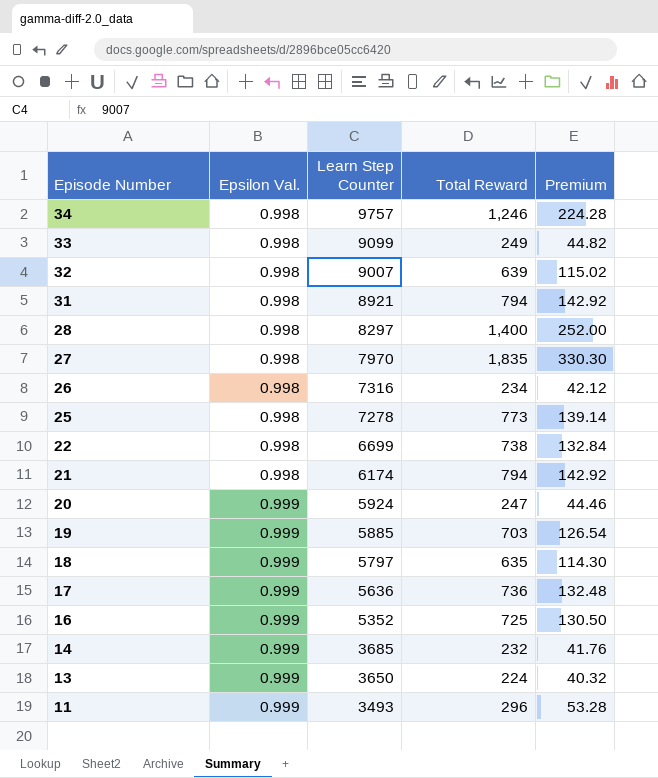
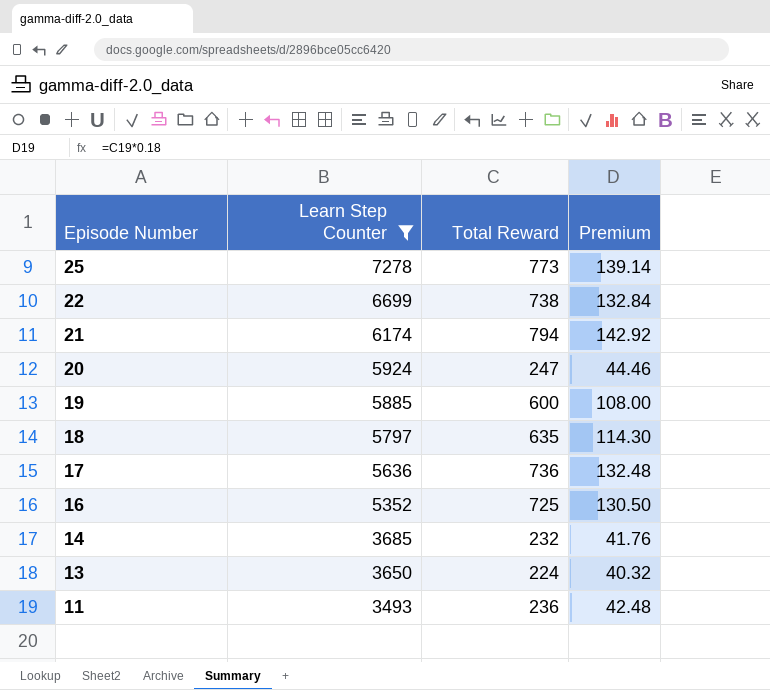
filter: none -> Learn Step Counter <= 7278
column Epsilon Val. | position: 2 -> none
19 | Total Reward: 703 -> 600
19 | Premium: 126.54 -> 108.00
11 | Total Reward: 296 -> 236
11 | Premium: 53.28 -> 42.48

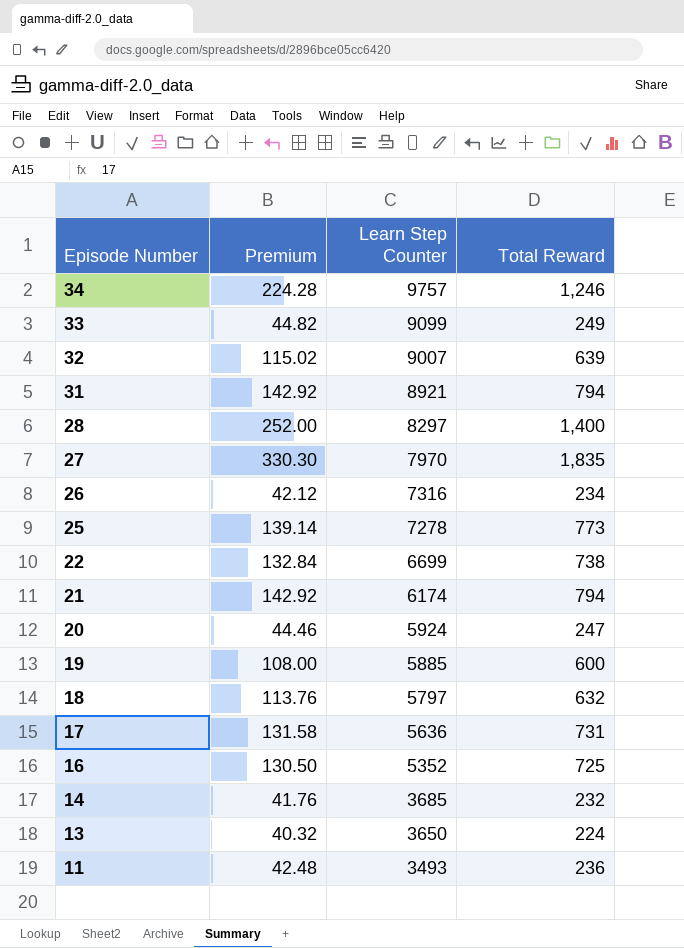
filter: Learn Step Counter <= 7278 -> none
column Premium | position: 4 -> 2
18 | Premium: 114.30 -> 113.76
18 | Total Reward: 635 -> 632
17 | Premium: 132.48 -> 131.58
17 | Total Reward: 736 -> 731

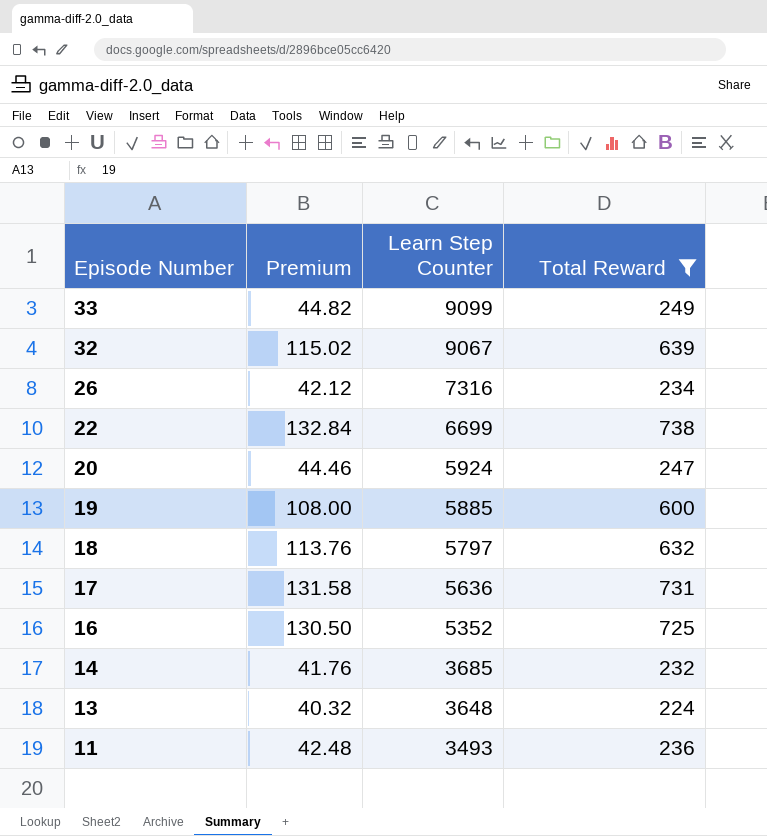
filter: none -> Total Reward <= 738
32 | Learn Step Counter: 9007 -> 9067
13 | Learn Step Counter: 3650 -> 3648

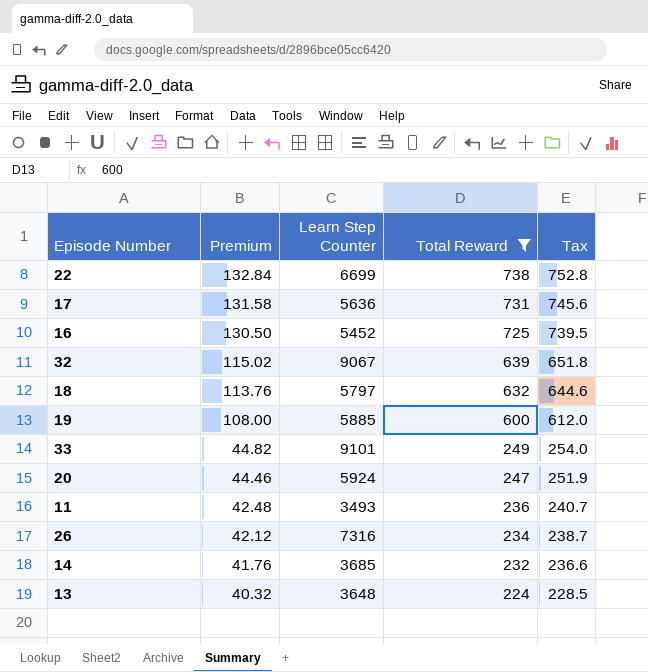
row order: Episode Number descending -> Premium descending
column Tax | formula: none -> [Total Reward] * 1.02
16 | Learn Step Counter: 5352 -> 5452
33 | Learn Step Counter: 9099 -> 9101

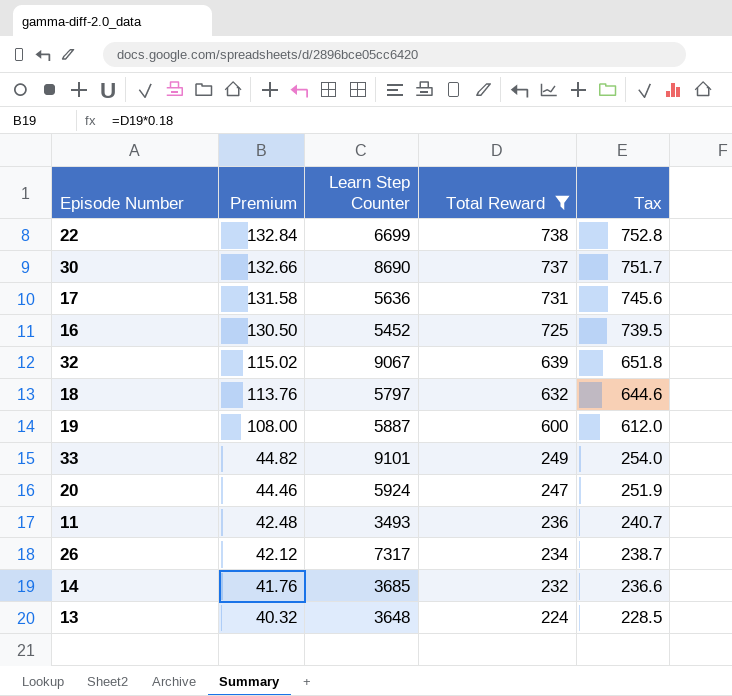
row 30: none -> 132.66 | 8690 | 737 | 751.7
19 | Learn Step Counter: 5885 -> 5887
26 | Learn Step Counter: 7316 -> 7317

